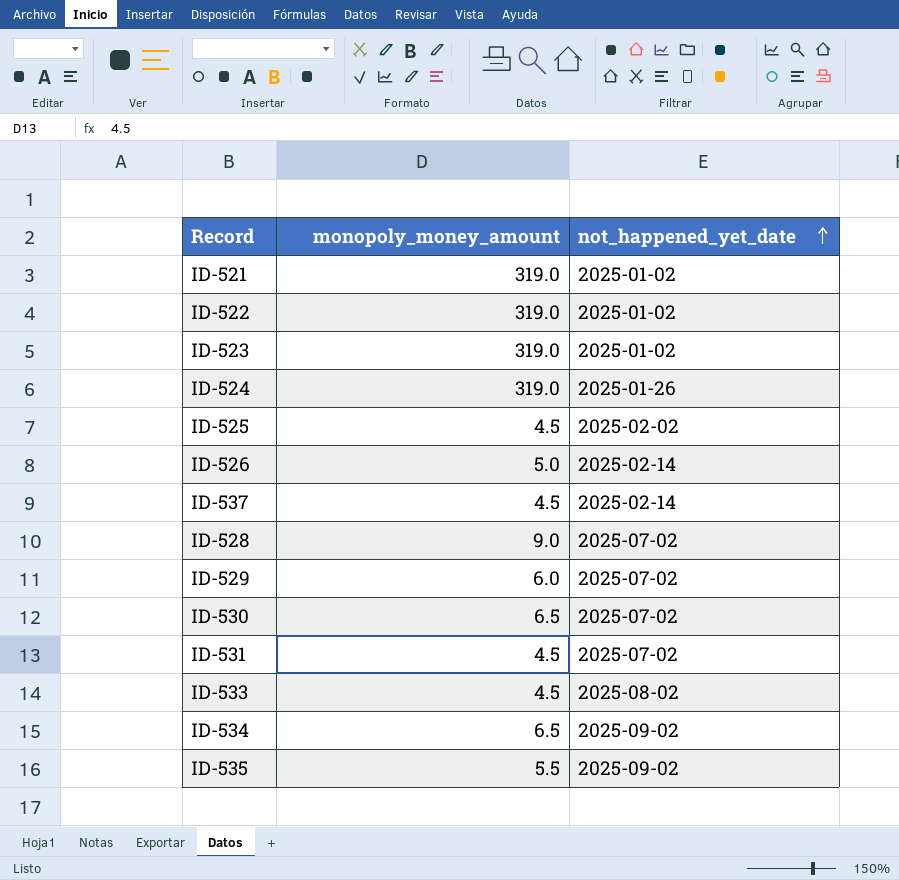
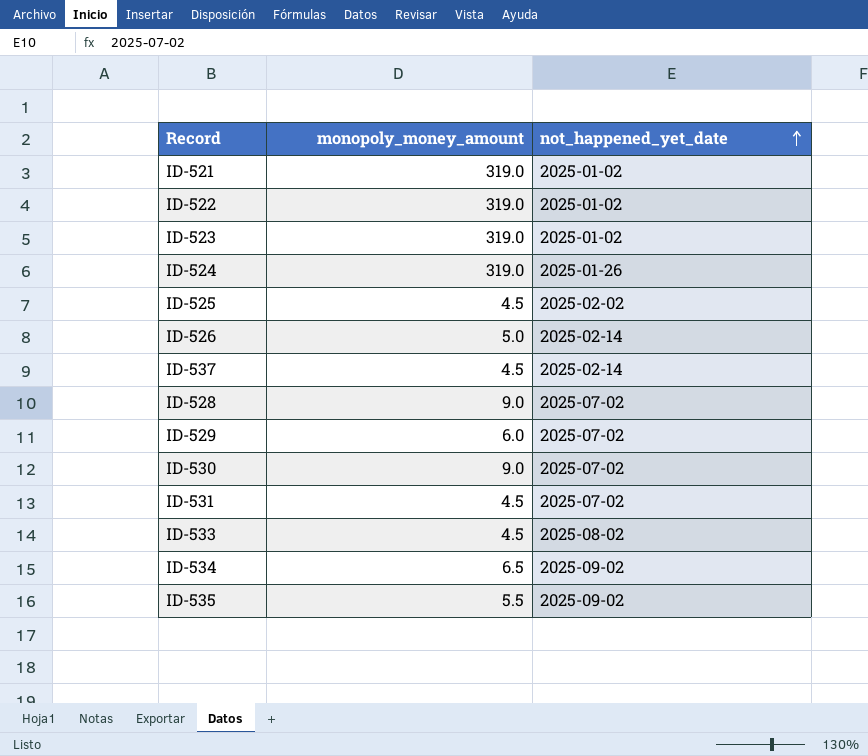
ID-530 | monopoly_money_amount: 6.5 -> 9.0

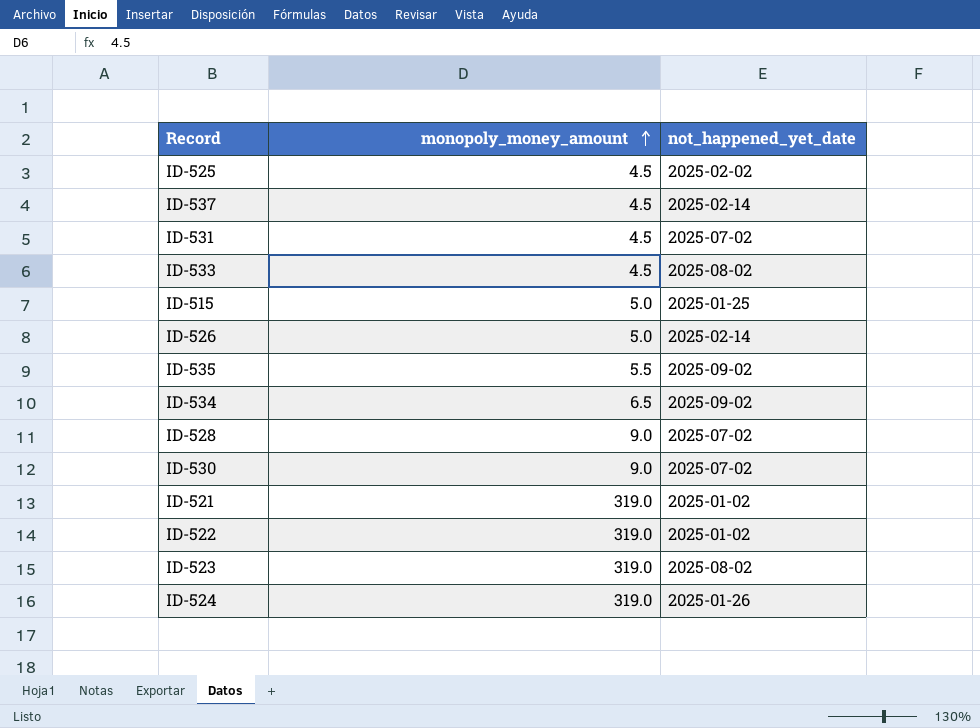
row order: not_happened_yet_date ascending -> monopoly_money_amount ascending
row ID-529: 6.0 | 2025-07-02 -> none
row ID-515: none -> 5.0 | 2025-01-25
ID-523 | not_happened_yet_date: 2025-01-02 -> 2025-08-02

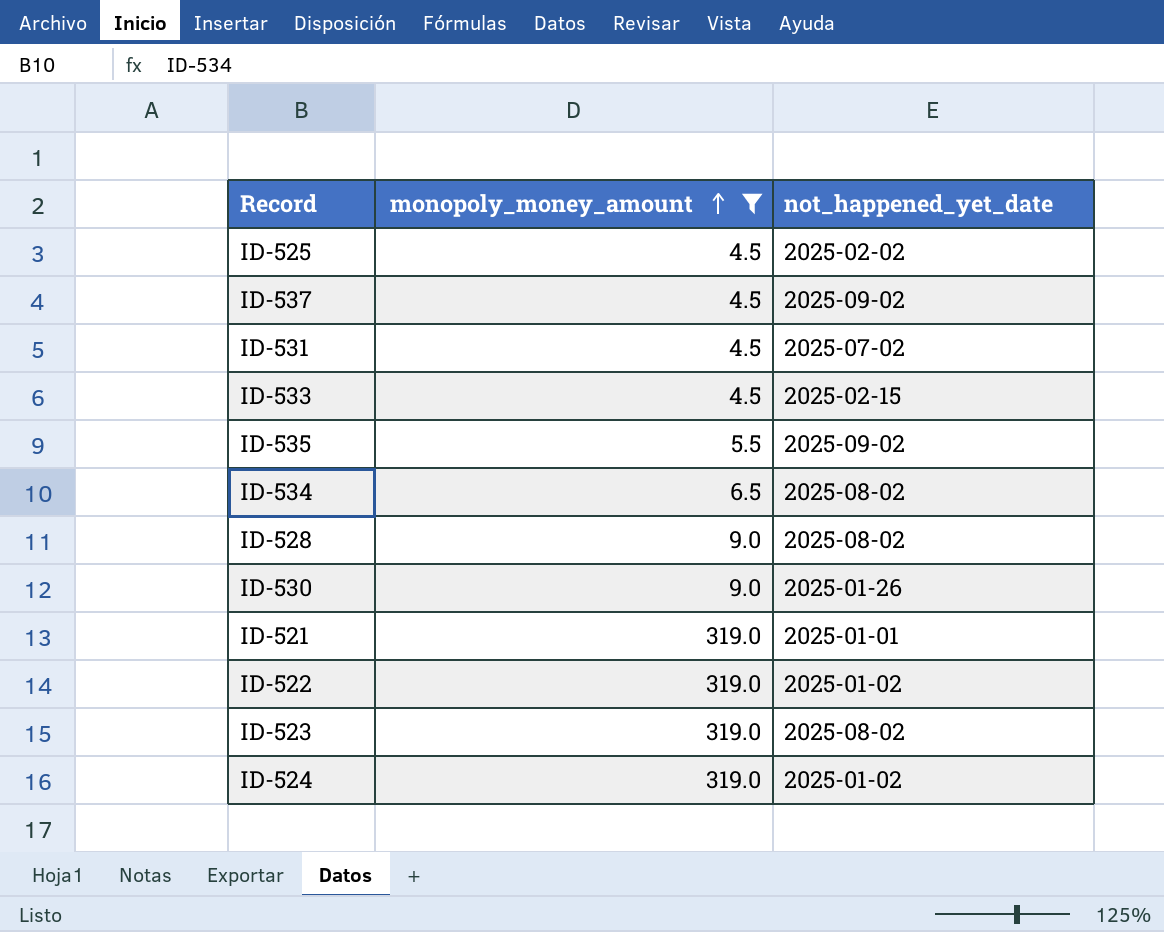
filter: none -> monopoly_money_amount != 5.0
ID-537 | not_happened_yet_date: 2025-02-14 -> 2025-09-02
ID-533 | not_happened_yet_date: 2025-08-02 -> 2025-02-15
ID-534 | not_happened_yet_date: 2025-09-02 -> 2025-08-02
ID-528 | not_happened_yet_date: 2025-07-02 -> 2025-08-02
ID-530 | not_happened_yet_date: 2025-07-02 -> 2025-01-26
ID-521 | not_happened_yet_date: 2025-01-02 -> 2025-01-01
ID-524 | not_happened_yet_date: 2025-01-26 -> 2025-01-02

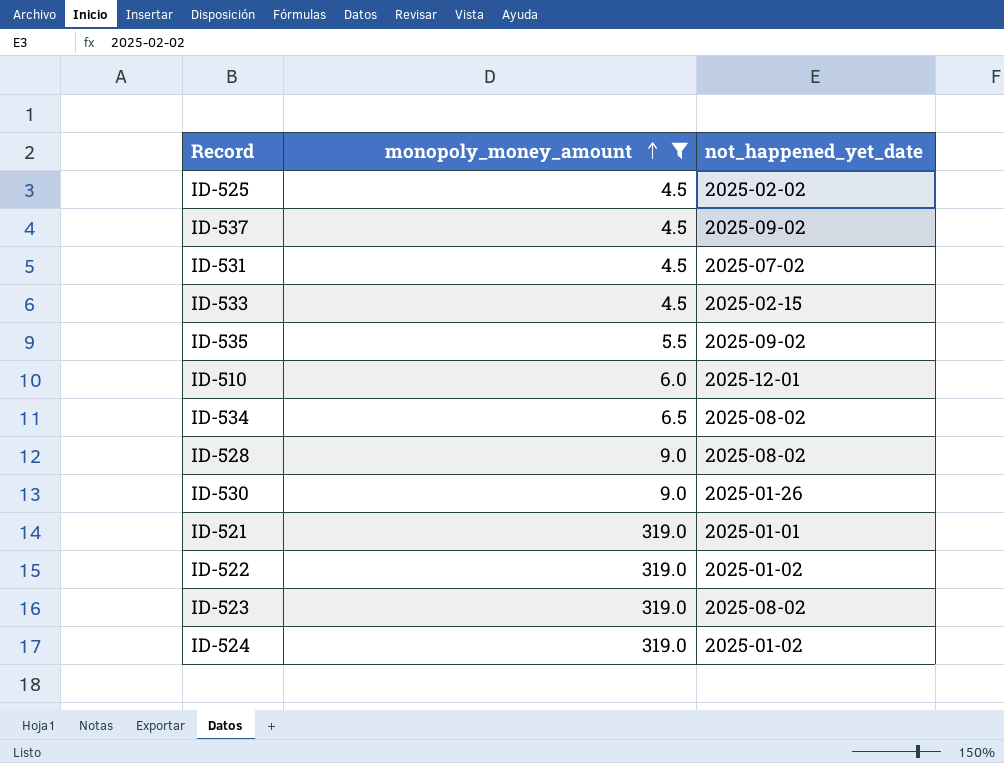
row ID-510: none -> 6.0 | 2025-12-01

